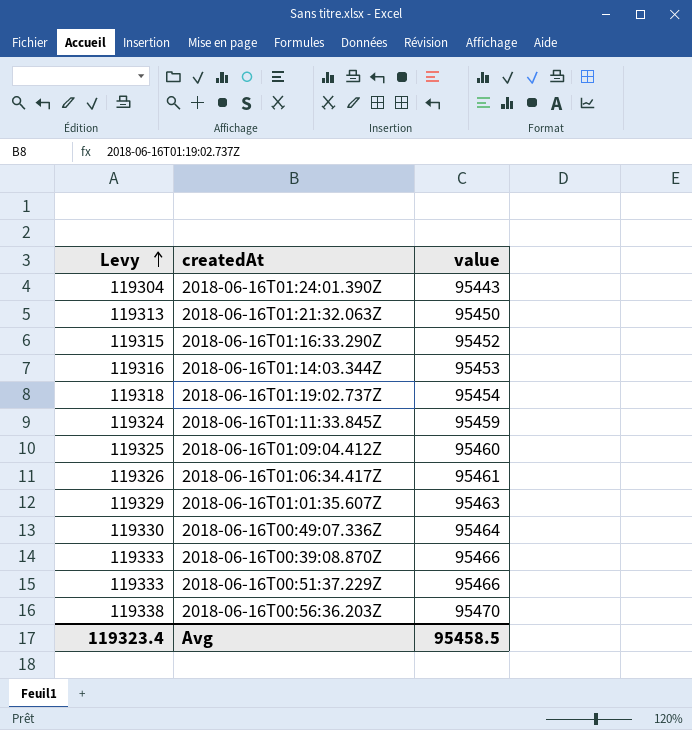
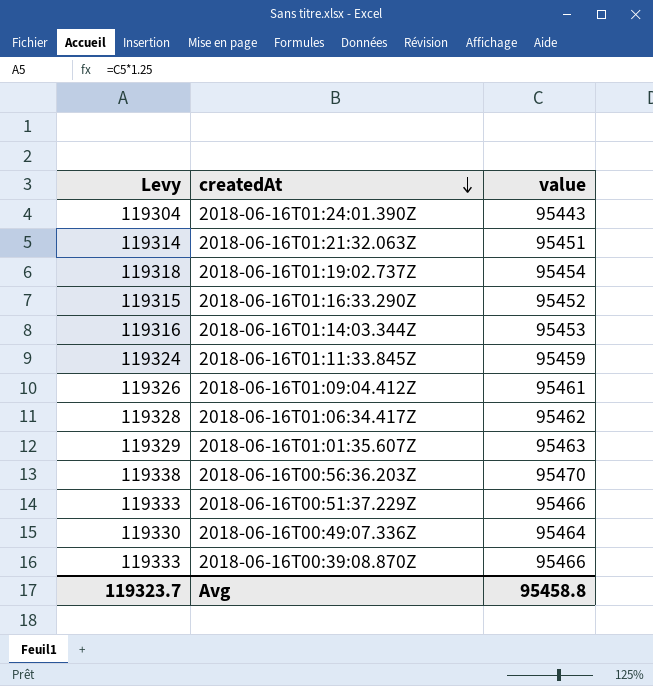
row order: Levy ascending -> createdAt descending
2018-06-16T01:21:32.063Z | Levy: 119313 -> 119314
2018-06-16T01:21:32.063Z | value: 95450 -> 95451
2018-06-16T01:09:04.412Z | Levy: 119325 -> 119326
2018-06-16T01:09:04.412Z | value: 95460 -> 95461
2018-06-16T01:06:34.417Z | Levy: 119326 -> 119328
2018-06-16T01:06:34.417Z | value: 95461 -> 95462
Avg | Levy: 119323.4 -> 119323.7
Avg | value: 95458.5 -> 95458.8

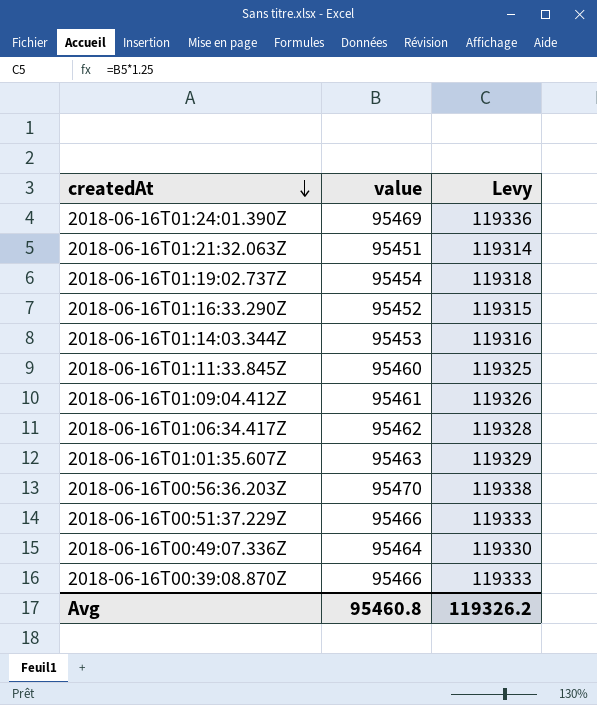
column Levy | position: 1 -> 3
2018-06-16T01:24:01.390Z | value: 95443 -> 95469
2018-06-16T01:24:01.390Z | Levy: 119304 -> 119336
2018-06-16T01:11:33.845Z | value: 95459 -> 95460
2018-06-16T01:11:33.845Z | Levy: 119324 -> 119325
Avg | value: 95458.8 -> 95460.8
Avg | Levy: 119323.7 -> 119326.2

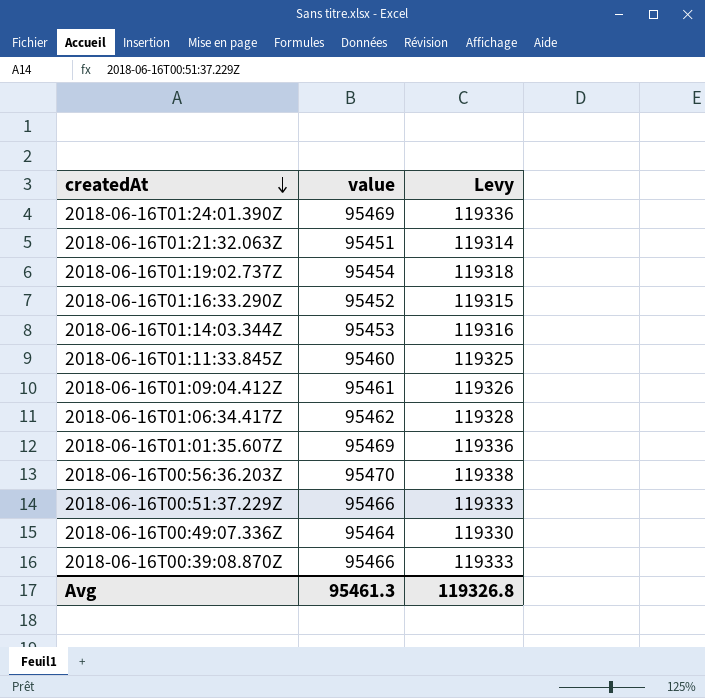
2018-06-16T01:01:35.607Z | value: 95463 -> 95469
2018-06-16T01:01:35.607Z | Levy: 119329 -> 119336
Avg | value: 95460.8 -> 95461.3
Avg | Levy: 119326.2 -> 119326.8

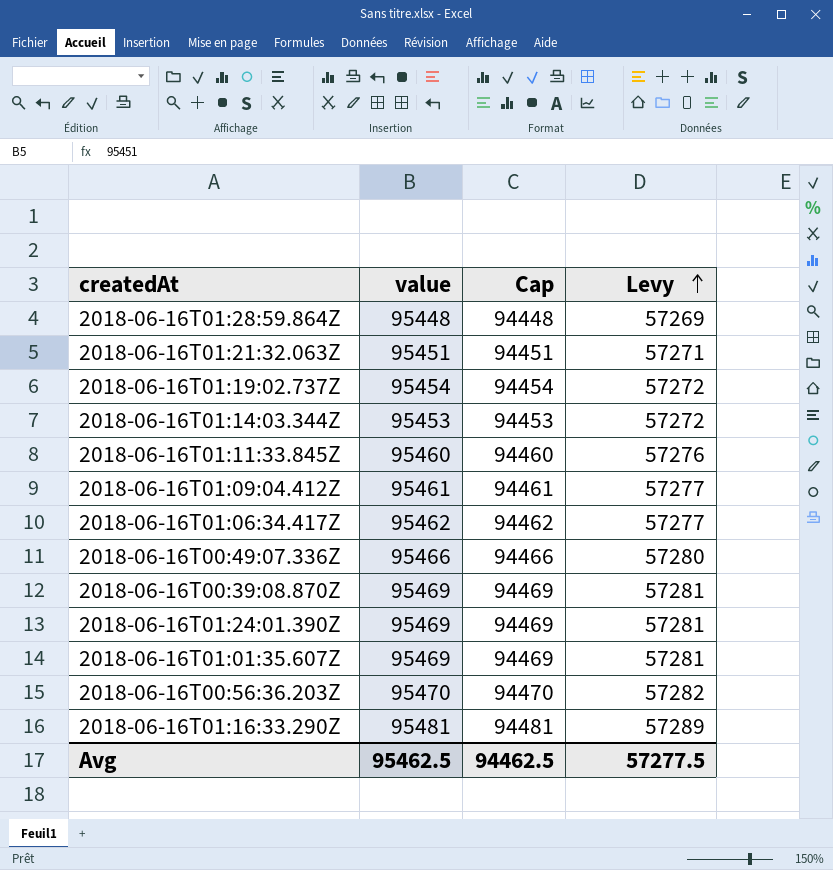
row order: createdAt descending -> Levy ascending
column Cap | formula: none -> [value] - 1000
column Levy | formula: [value] * 1.25 -> [value] * 0.6
row 2018-06-16T00:51:37.229Z: 95466 | 119333 -> none
row 2018-06-16T01:28:59.864Z: none -> 95448 | 94448 | 57269
2018-06-16T00:49:07.336Z | value: 95464 -> 95466
2018-06-16T00:39:08.870Z | value: 95466 -> 95469
2018-06-16T01:16:33.290Z | value: 95452 -> 95481
Avg | value: 95461.3 -> 95462.5
Avg | Levy: 119326.8 -> 57277.5

